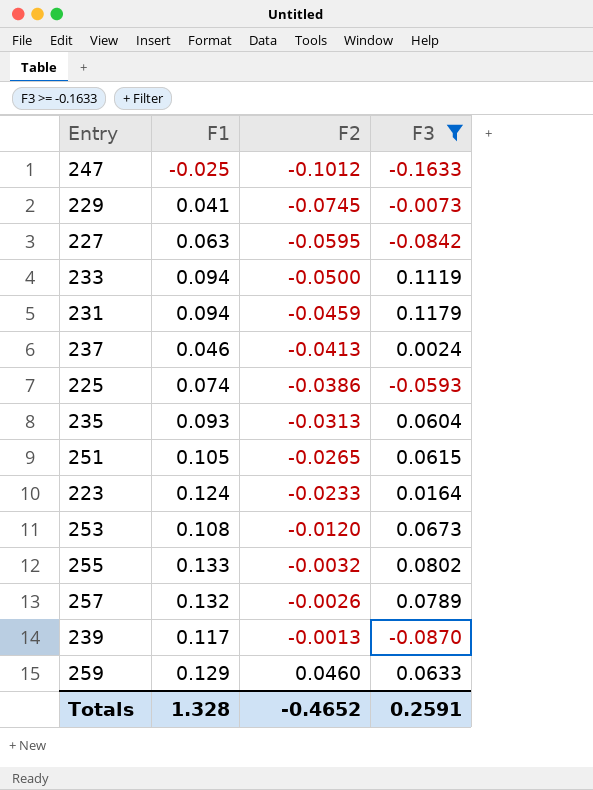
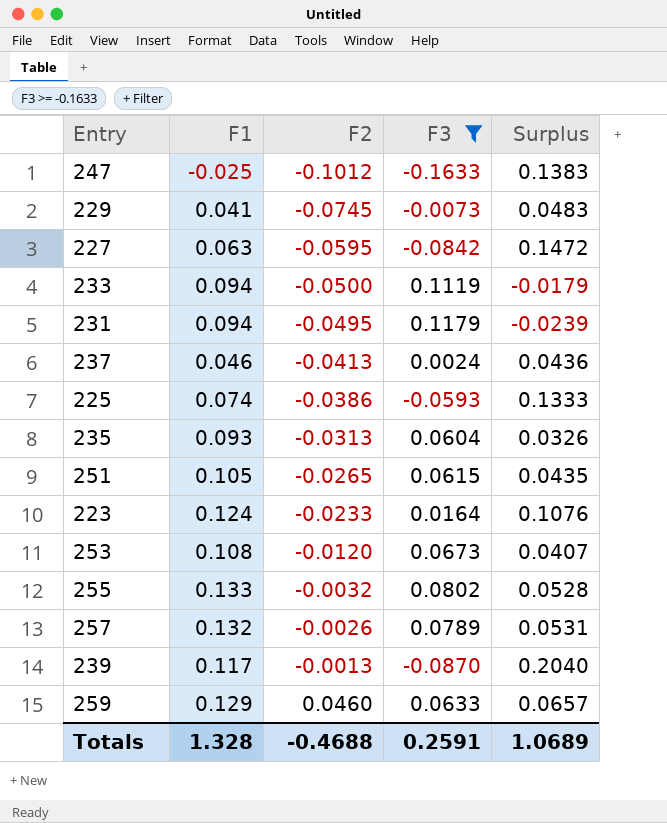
column Surplus | formula: none -> [F1] - [F3]
231 | F2: -0.0459 -> -0.0495
Totals | F2: -0.4652 -> -0.4688

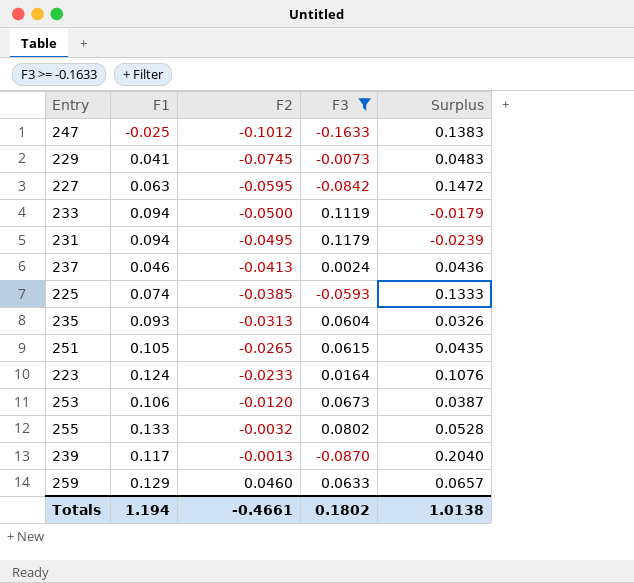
row 257: 0.132 | -0.0026 | 0.0789 | 0.0531 -> none
225 | F2: -0.0386 -> -0.0385
253 | F1: 0.108 -> 0.106
253 | Surplus: 0.0407 -> 0.0387
Totals | F1: 1.328 -> 1.194
Totals | F2: -0.4688 -> -0.4661
Totals | F3: 0.2591 -> 0.1802
Totals | Surplus: 1.0689 -> 1.0138

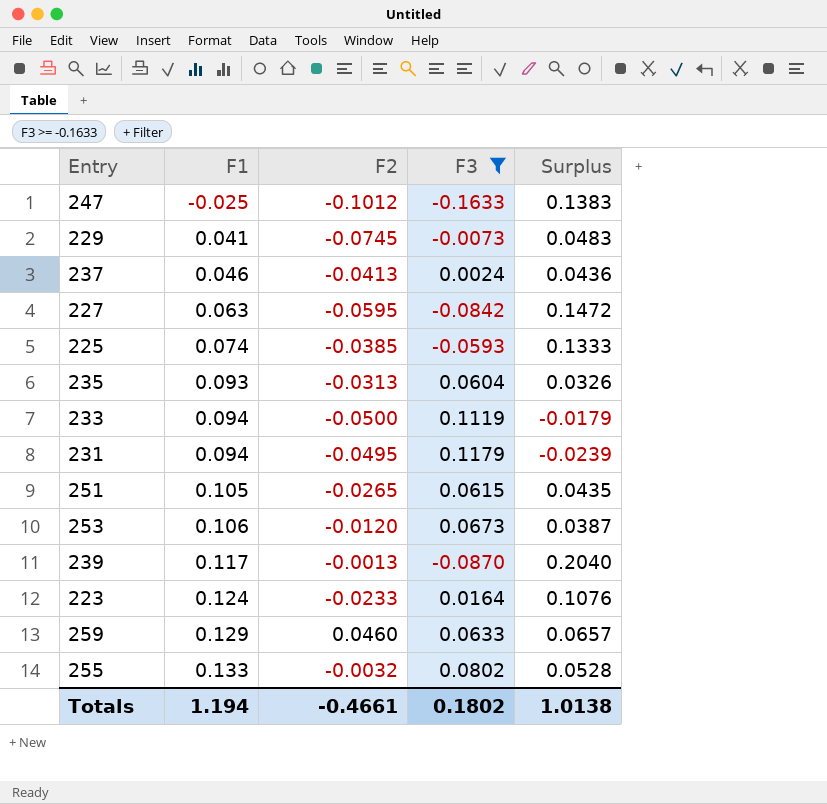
row order: F2 ascending -> F1 ascending

